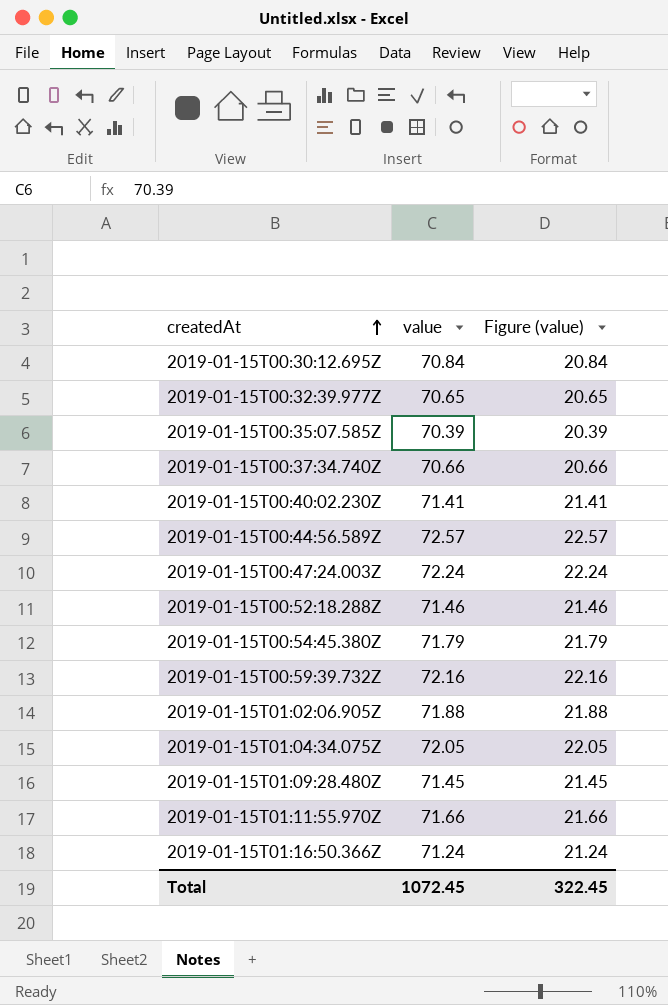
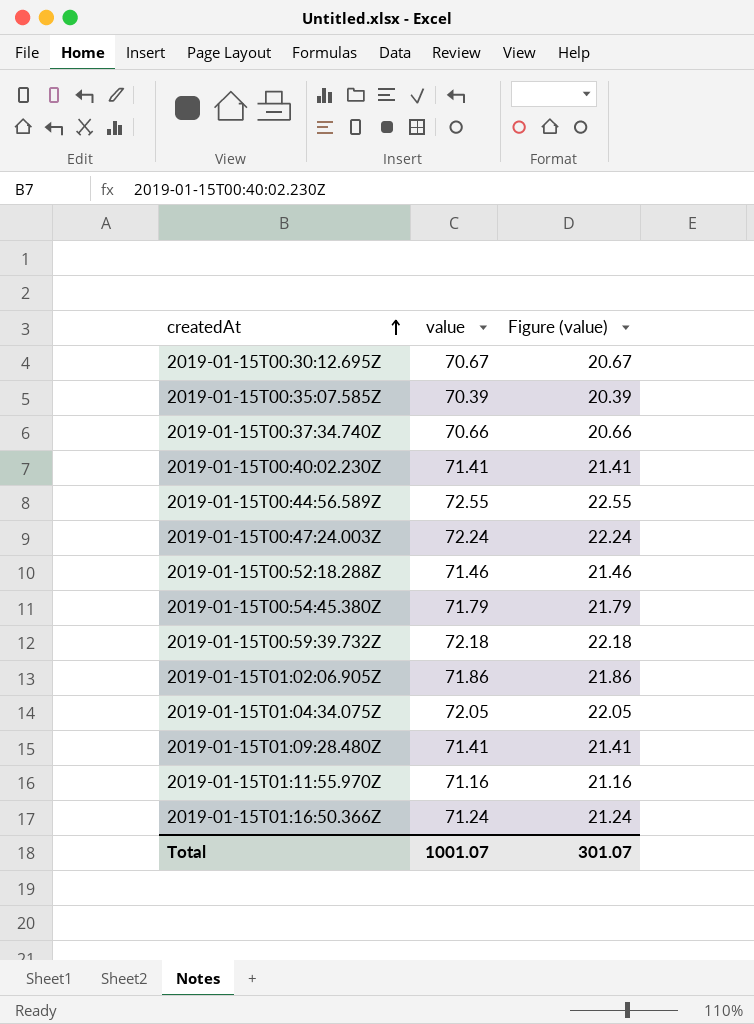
row 2019-01-15T00:32:39.977Z: 70.65 | 20.65 -> none
2019-01-15T00:30:12.695Z | value: 70.84 -> 70.67
2019-01-15T00:30:12.695Z | Figure (value): 20.84 -> 20.67
2019-01-15T00:44:56.589Z | value: 72.57 -> 72.55
2019-01-15T00:44:56.589Z | Figure (value): 22.57 -> 22.55
2019-01-15T00:59:39.732Z | value: 72.16 -> 72.18
2019-01-15T00:59:39.732Z | Figure (value): 22.16 -> 22.18
2019-01-15T01:02:06.905Z | value: 71.88 -> 71.86
2019-01-15T01:02:06.905Z | Figure (value): 21.88 -> 21.86
2019-01-15T01:09:28.480Z | value: 71.45 -> 71.41
2019-01-15T01:09:28.480Z | Figure (value): 21.45 -> 21.41
2019-01-15T01:11:55.970Z | value: 71.66 -> 71.16
2019-01-15T01:11:55.970Z | Figure (value): 21.66 -> 21.16
Total | value: 1072.45 -> 1001.07
Total | Figure (value): 322.45 -> 301.07

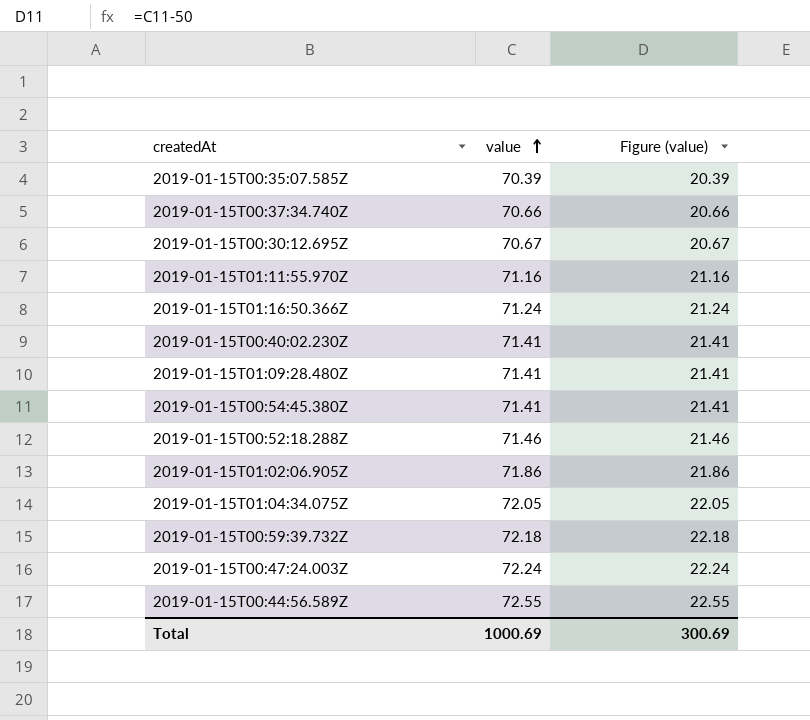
row order: createdAt ascending -> value ascending
2019-01-15T00:54:45.380Z | value: 71.79 -> 71.41
2019-01-15T00:54:45.380Z | Figure (value): 21.79 -> 21.41
Total | value: 1001.07 -> 1000.69
Total | Figure (value): 301.07 -> 300.69

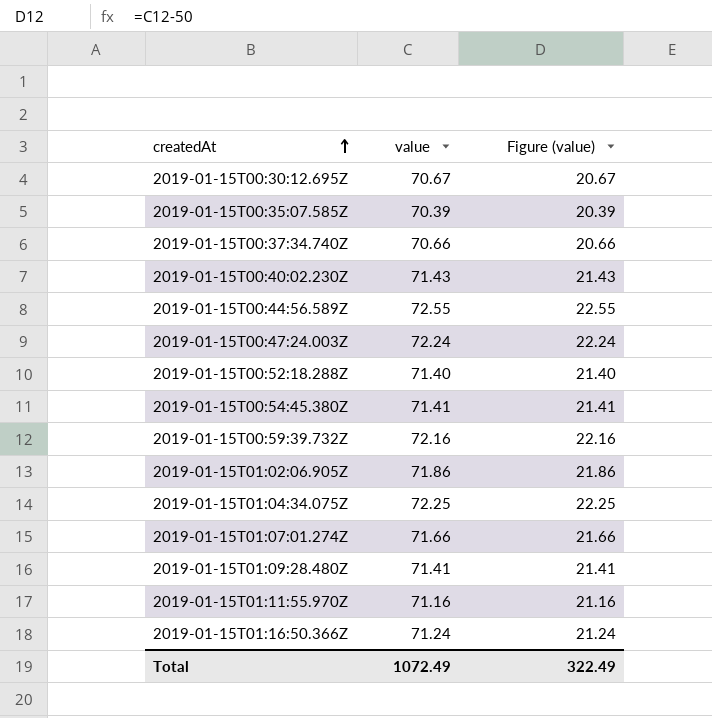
row order: value ascending -> createdAt ascending
2019-01-15T00:40:02.230Z | value: 71.41 -> 71.43
2019-01-15T00:40:02.230Z | Figure (value): 21.41 -> 21.43
2019-01-15T00:52:18.288Z | value: 71.46 -> 71.40
2019-01-15T00:52:18.288Z | Figure (value): 21.46 -> 21.40
2019-01-15T00:59:39.732Z | value: 72.18 -> 72.16
2019-01-15T00:59:39.732Z | Figure (value): 22.18 -> 22.16
2019-01-15T01:04:34.075Z | value: 72.05 -> 72.25
2019-01-15T01:04:34.075Z | Figure (value): 22.05 -> 22.25
row 2019-01-15T01:07:01.274Z: none -> 71.66 | 21.66
Total | value: 1000.69 -> 1072.49
Total | Figure (value): 300.69 -> 322.49

